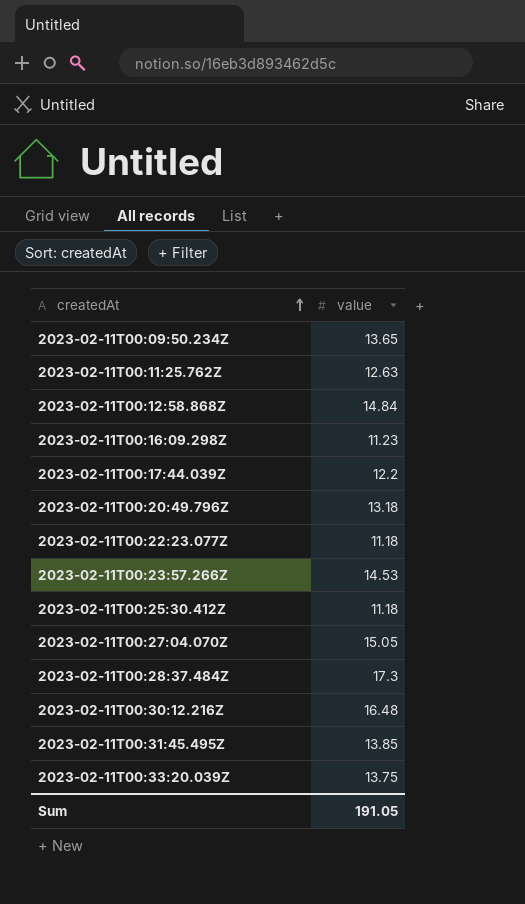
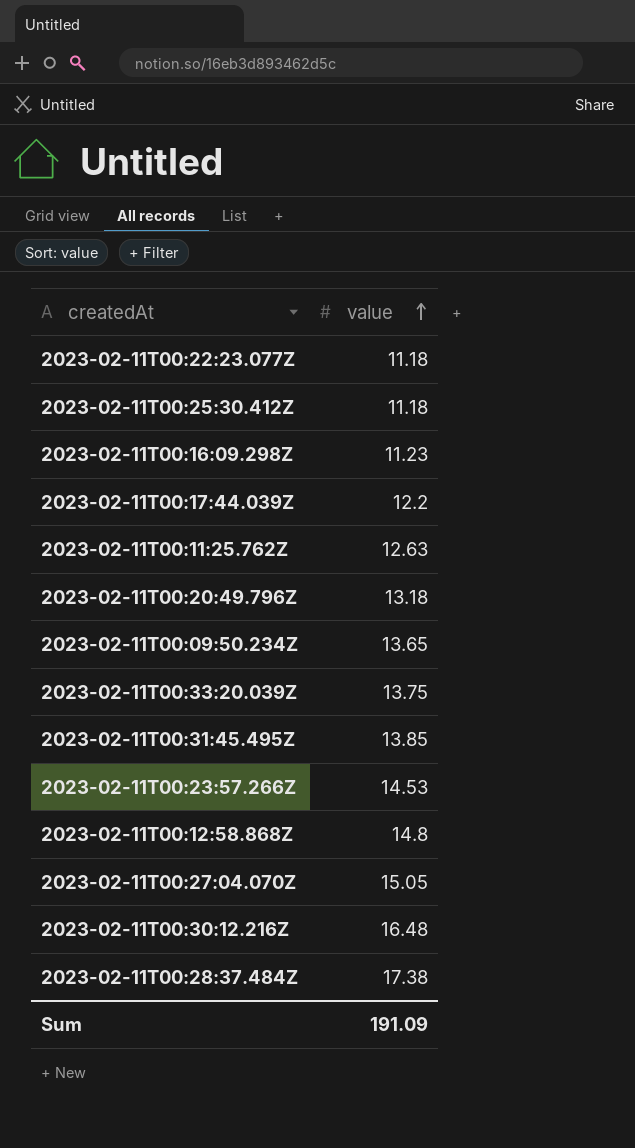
row order: createdAt ascending -> value ascending
2023-02-11T00:12:58.868Z | value: 14.84 -> 14.8
2023-02-11T00:28:37.484Z | value: 17.3 -> 17.38
Sum | value: 191.05 -> 191.09

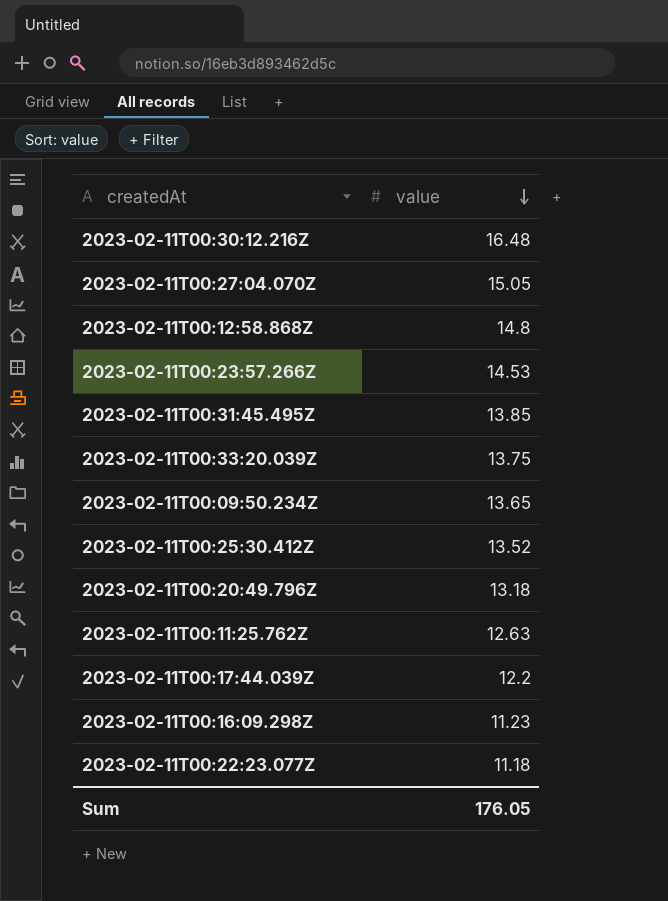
row order: value ascending -> value descending
row 2023-02-11T00:28:37.484Z: 17.38 -> none
2023-02-11T00:25:30.412Z | value: 11.18 -> 13.52
Sum | value: 191.09 -> 176.05

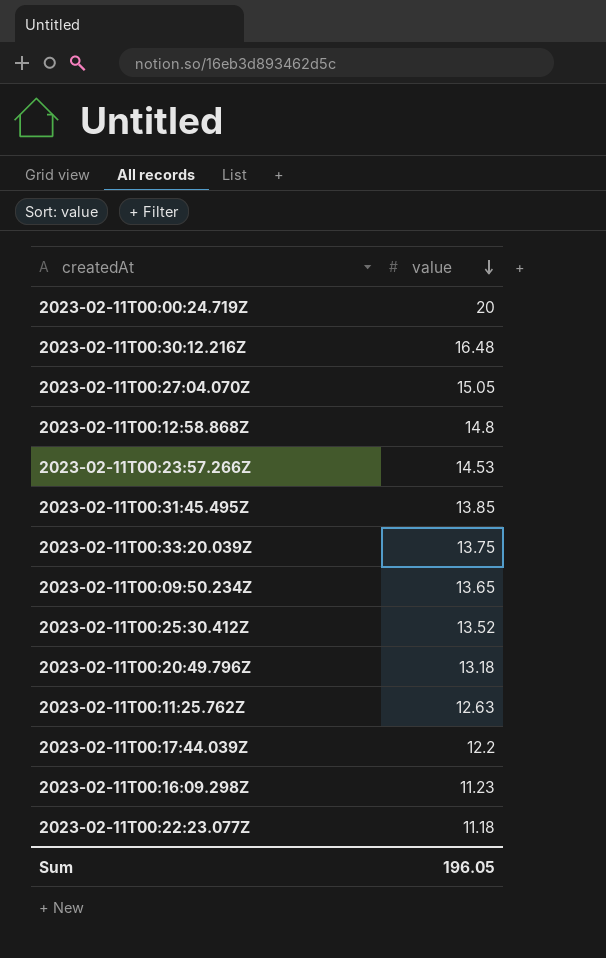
row 2023-02-11T00:00:24.719Z: none -> 20
Sum | value: 176.05 -> 196.05

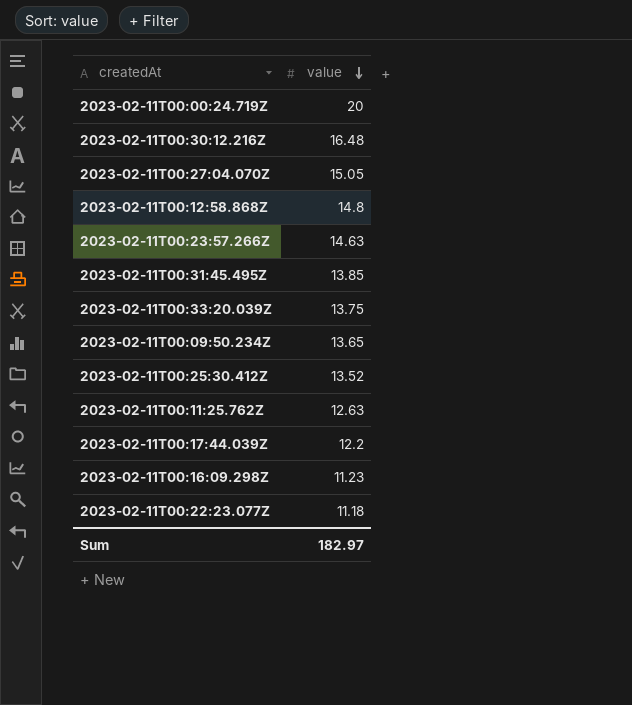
row 2023-02-11T00:20:49.796Z: 13.18 -> none
2023-02-11T00:23:57.266Z | value: 14.53 -> 14.63
Sum | value: 196.05 -> 182.97

